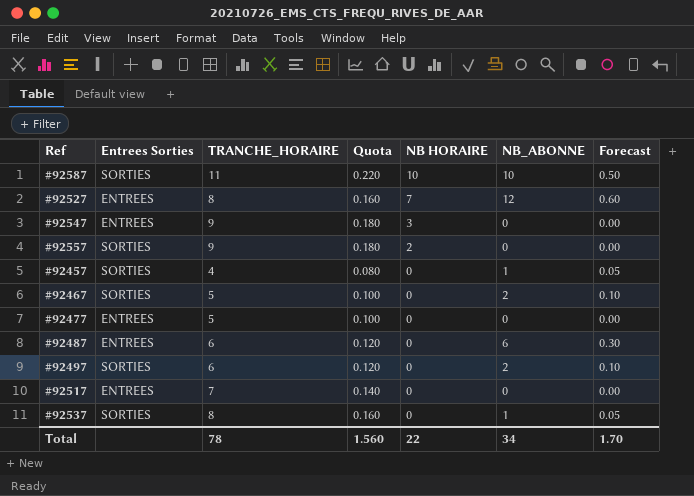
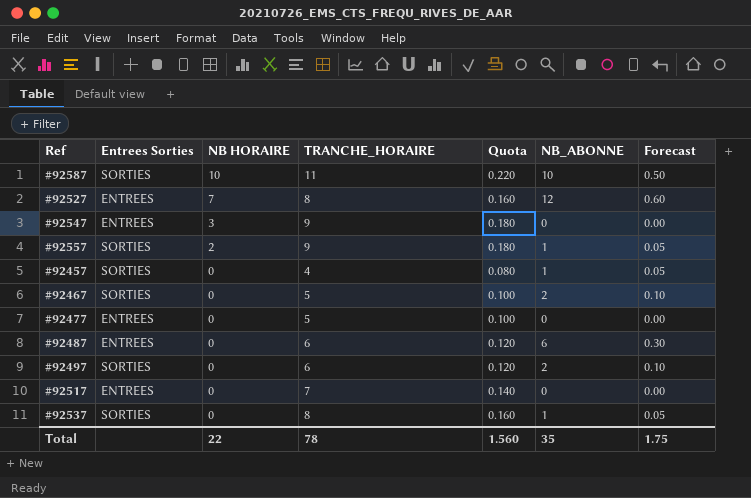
column NB HORAIRE | position: 5 -> 3
#92557 | NB_ABONNE: 0 -> 1
#92557 | Forecast: 0.00 -> 0.05
Total | NB_ABONNE: 34 -> 35
Total | Forecast: 1.70 -> 1.75

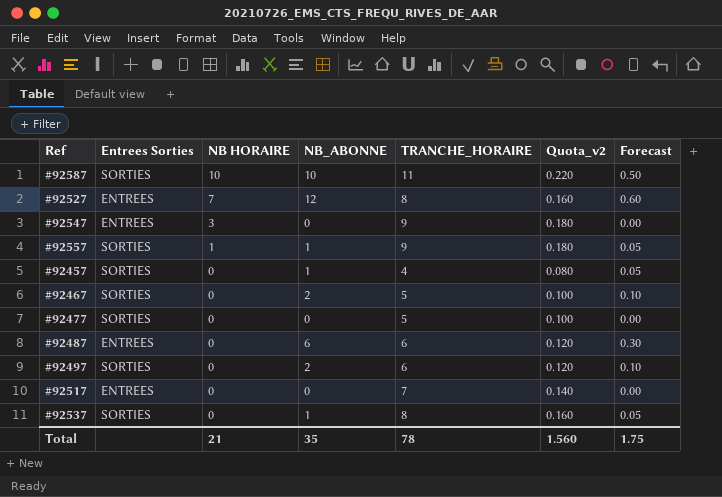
column NB_ABONNE | position: 6 -> 4
column name: Quota -> Quota_v2
#92557 | NB HORAIRE: 2 -> 1
#92477 | Entrees Sorties: ENTREES -> SORTIES
Total | NB HORAIRE: 22 -> 21

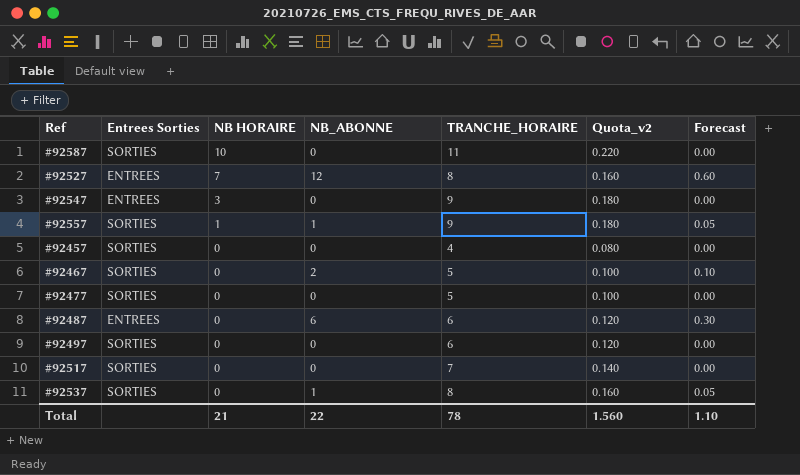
#92587 | NB_ABONNE: 10 -> 0
#92587 | Forecast: 0.50 -> 0.00
#92457 | NB_ABONNE: 1 -> 0
#92457 | Forecast: 0.05 -> 0.00
#92497 | NB_ABONNE: 2 -> 0
#92497 | Forecast: 0.10 -> 0.00
#92517 | Entrees Sorties: ENTREES -> SORTIES
Total | NB_ABONNE: 35 -> 22
Total | Forecast: 1.75 -> 1.10

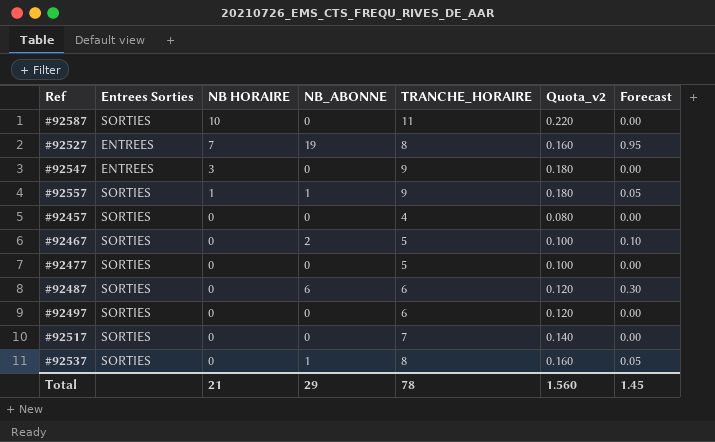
#92527 | NB_ABONNE: 12 -> 19
#92527 | Forecast: 0.60 -> 0.95
#92487 | Entrees Sorties: ENTREES -> SORTIES
Total | NB_ABONNE: 22 -> 29
Total | Forecast: 1.10 -> 1.45

